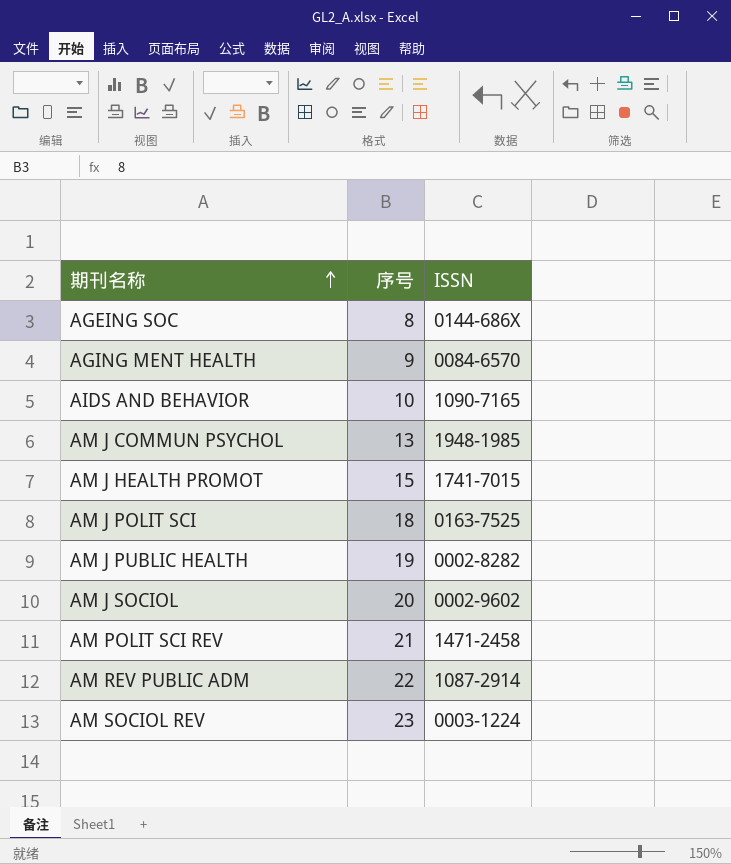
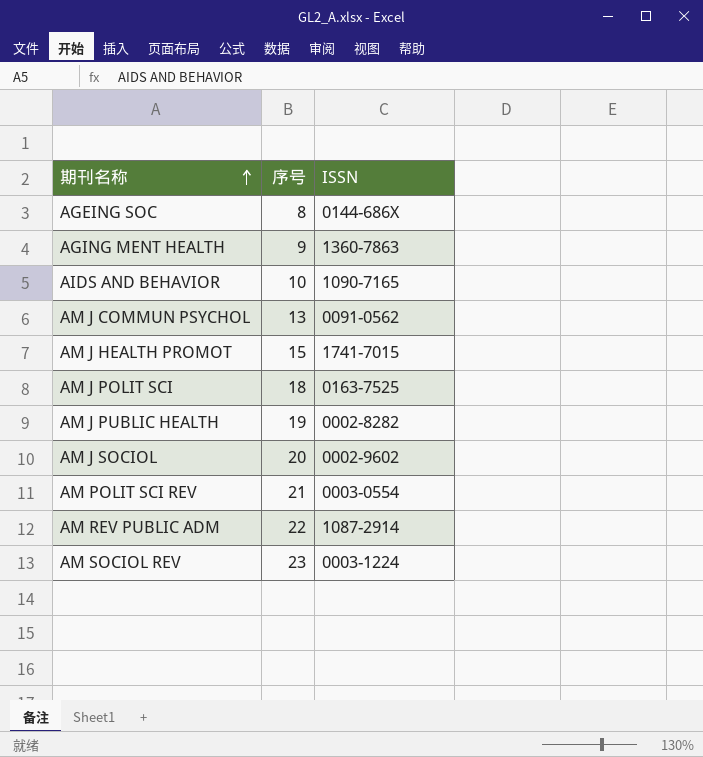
AGING MENT HEALTH | ISSN: 0084-6570 -> 1360-7863
AM J COMMUN PSYCHOL | ISSN: 1948-1985 -> 0091-0562
AM POLIT SCI REV | ISSN: 1471-2458 -> 0003-0554

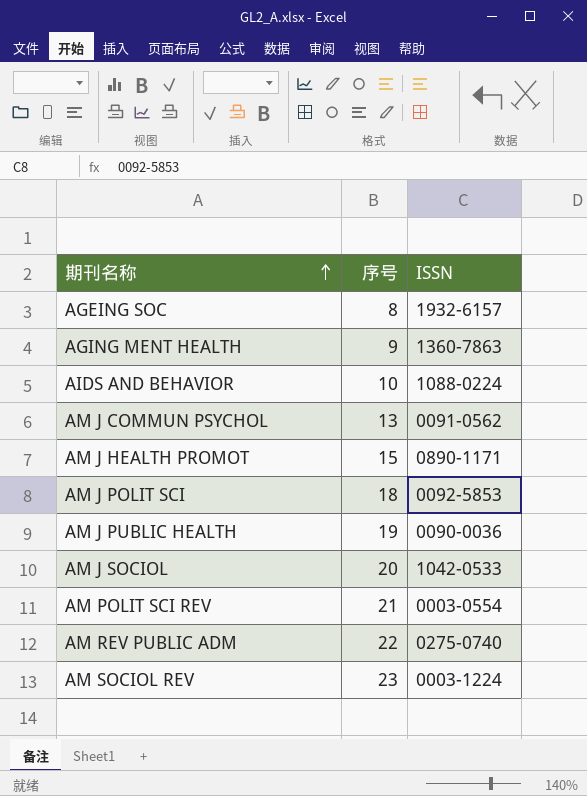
AGEING SOC | ISSN: 0144-686X -> 1932-6157
AIDS AND BEHAVIOR | ISSN: 1090-7165 -> 1088-0224
AM J HEALTH PROMOT | ISSN: 1741-7015 -> 0890-1171
AM J POLIT SCI | ISSN: 0163-7525 -> 0092-5853
AM J PUBLIC HEALTH | ISSN: 0002-8282 -> 0090-0036
AM J SOCIOL | ISSN: 0002-9602 -> 1042-0533
AM REV PUBLIC ADM | ISSN: 1087-2914 -> 0275-0740

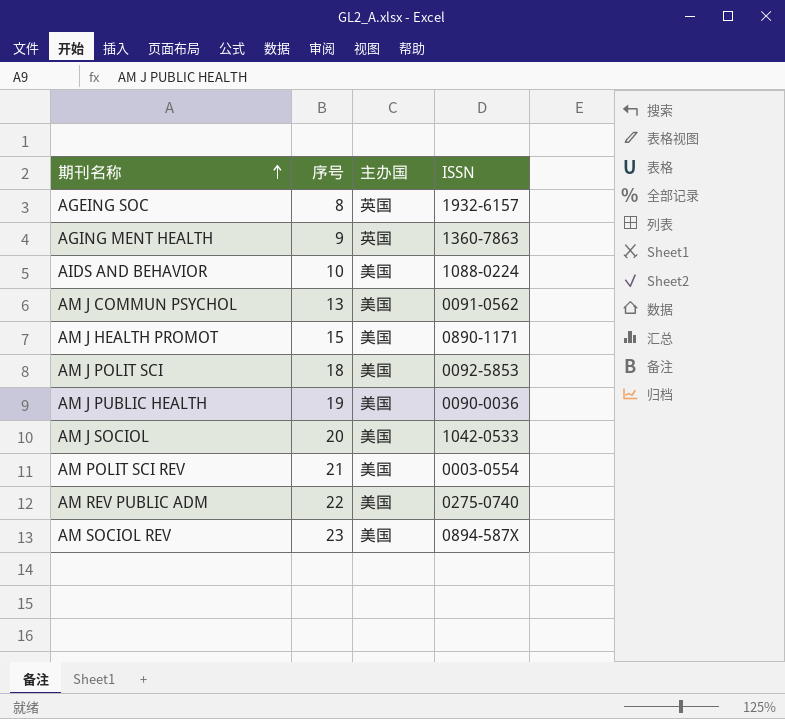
column 主办国 | position: none -> 3
AM SOCIOL REV | ISSN: 0003-1224 -> 0894-587X

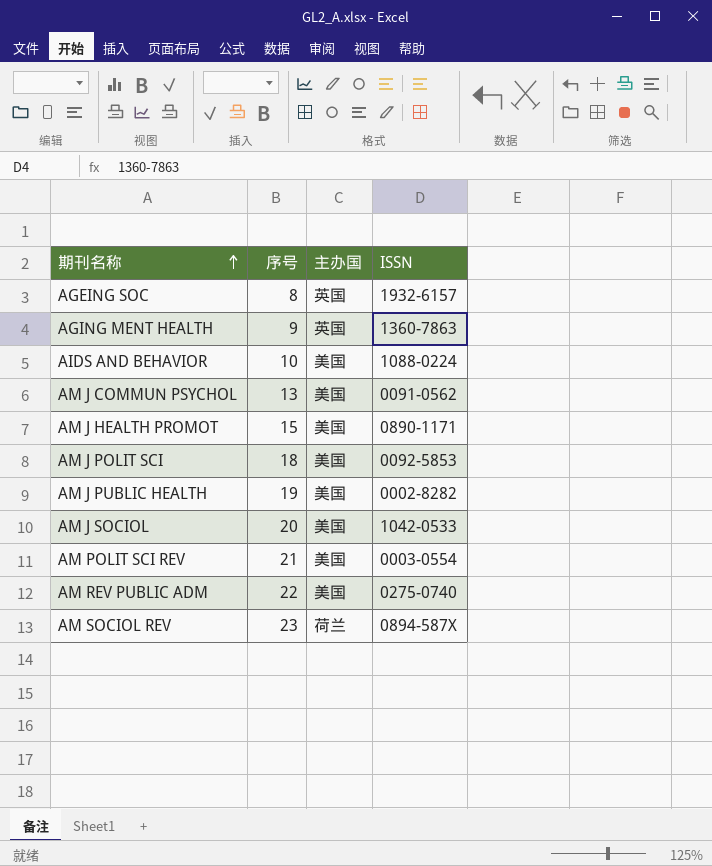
AM J PUBLIC HEALTH | ISSN: 0090-0036 -> 0002-8282
AM SOCIOL REV | 主办国: 美国 -> 荷兰

